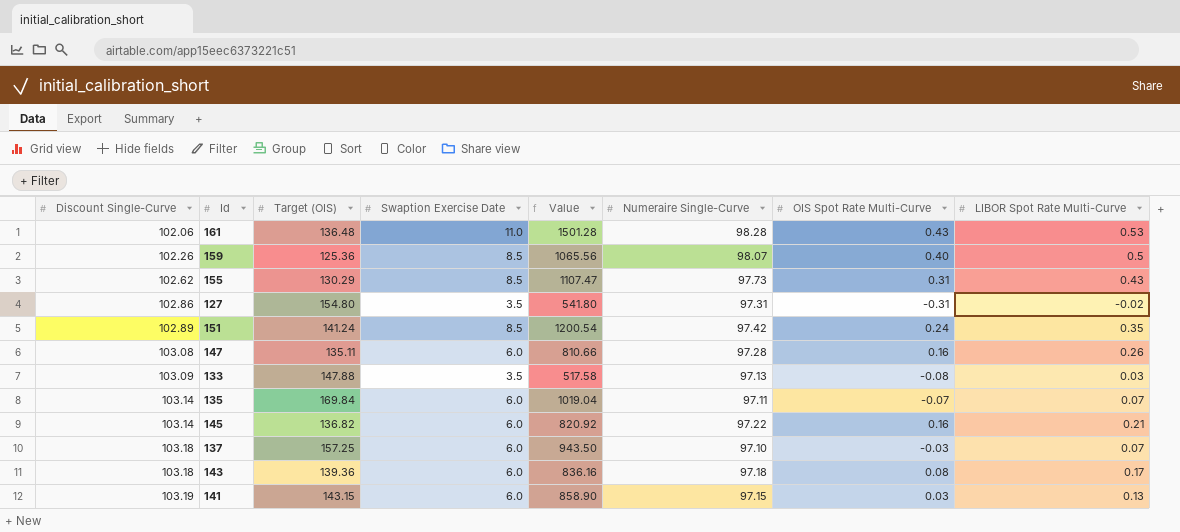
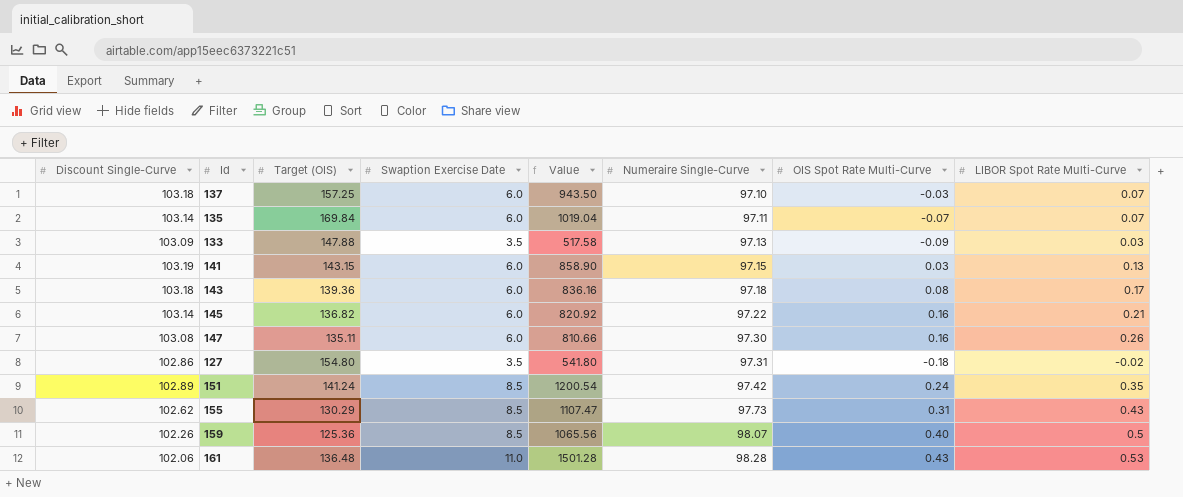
row order: Discount Single-Curve ascending -> Numeraire Single-Curve ascending
133 | OIS Spot Rate Multi-Curve: -0.08 -> -0.09
147 | Numeraire Single-Curve: 97.28 -> 97.30
127 | OIS Spot Rate Multi-Curve: -0.31 -> -0.18

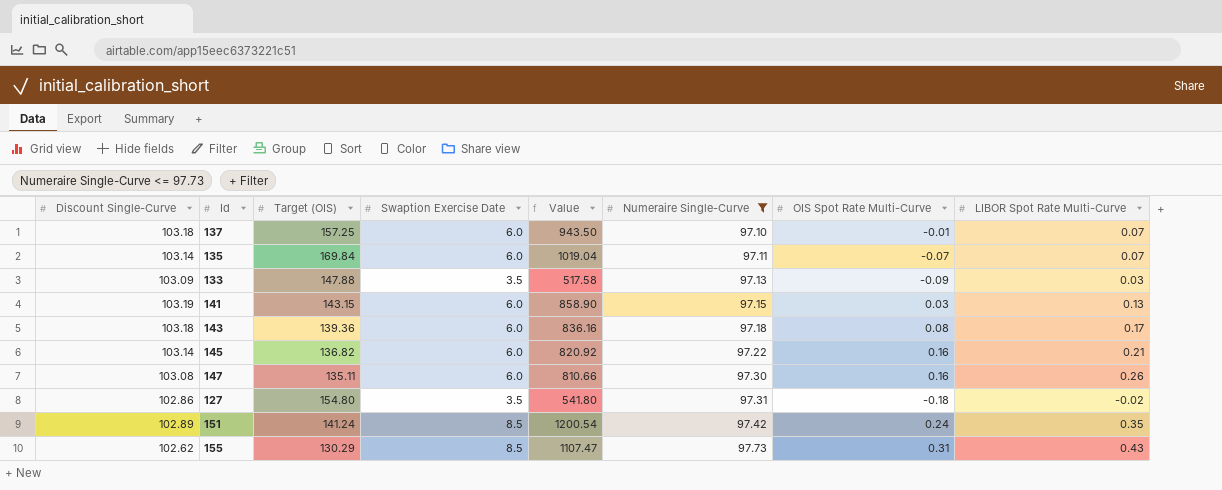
filter: none -> Numeraire Single-Curve <= 97.73
137 | OIS Spot Rate Multi-Curve: -0.03 -> -0.01

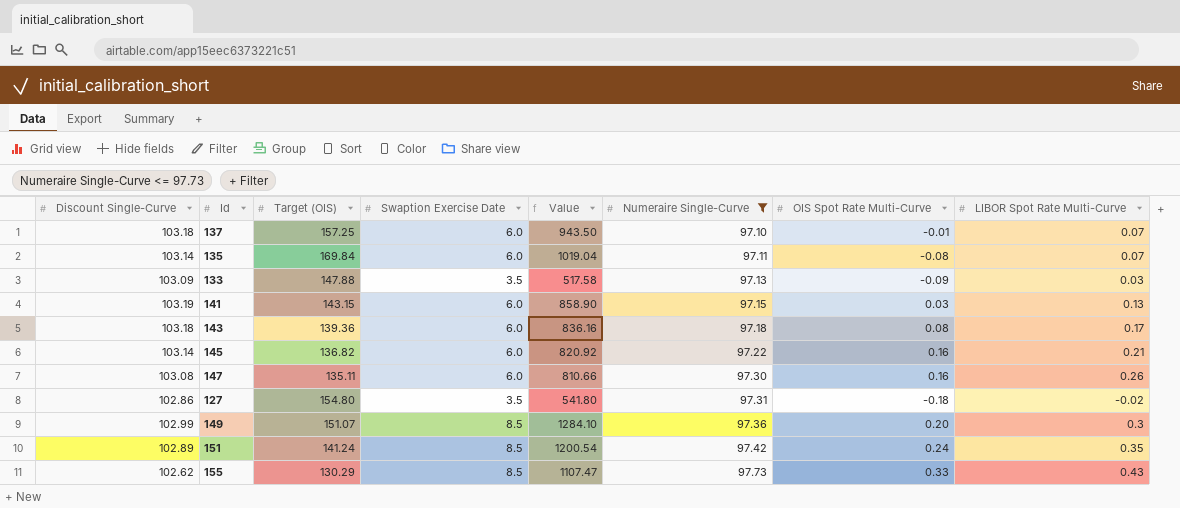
135 | OIS Spot Rate Multi-Curve: -0.07 -> -0.08
row 149: none -> 102.99 | 151.07 | 8.5 | 1284.10 | 97.36 | 0.20 | 0.3
155 | OIS Spot Rate Multi-Curve: 0.31 -> 0.33

